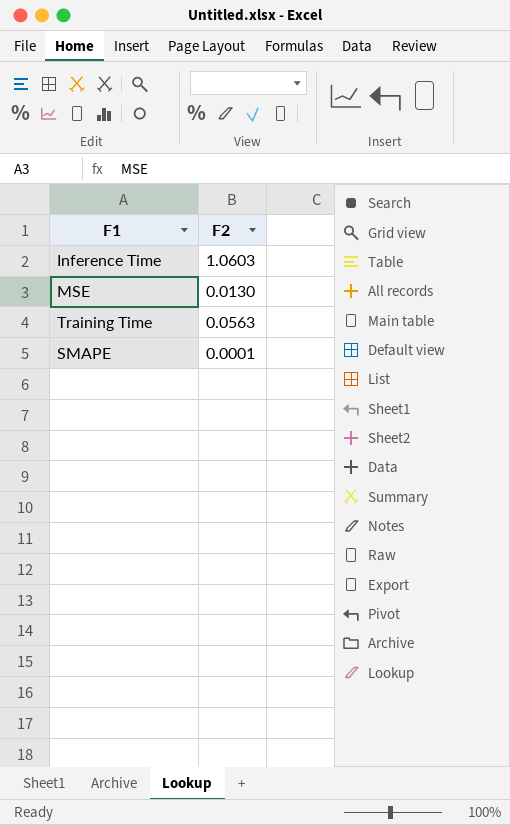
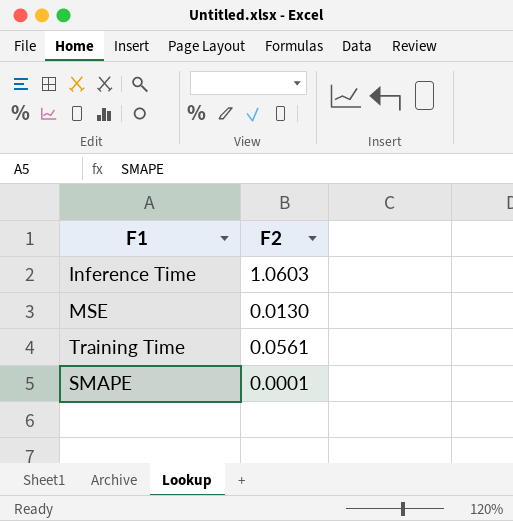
Training Time | F2: 0.0563 -> 0.0561

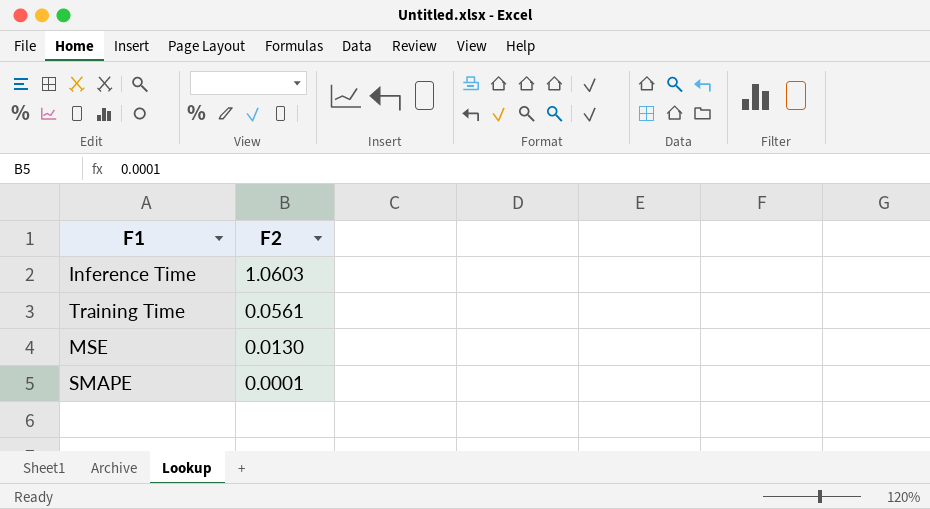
row order: none -> F2 descending

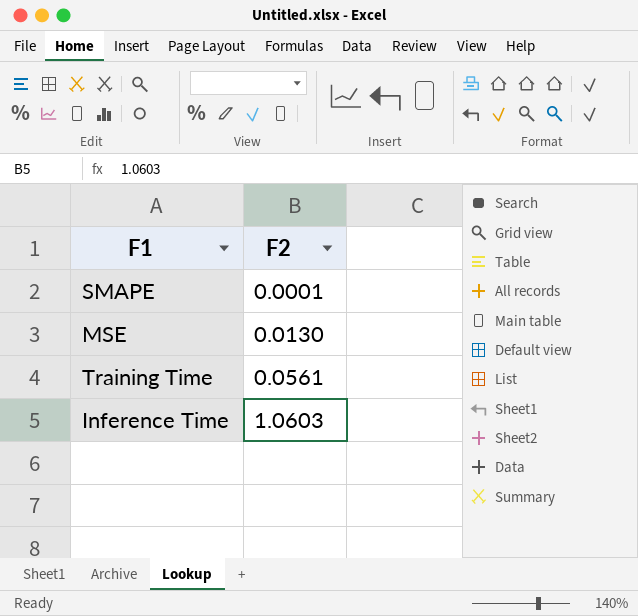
row order: F2 descending -> F2 ascending

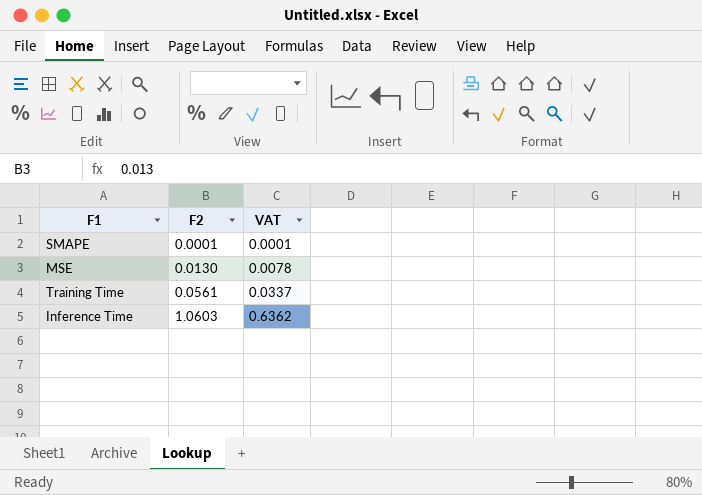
column VAT | formula: none -> [F2] * 0.6

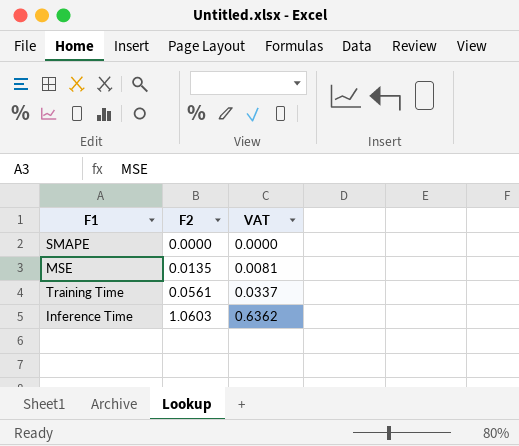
SMAPE | F2: 0.0001 -> 0.0000
SMAPE | VAT: 0.0001 -> 0.0000
MSE | F2: 0.0130 -> 0.0135
MSE | VAT: 0.0078 -> 0.0081

